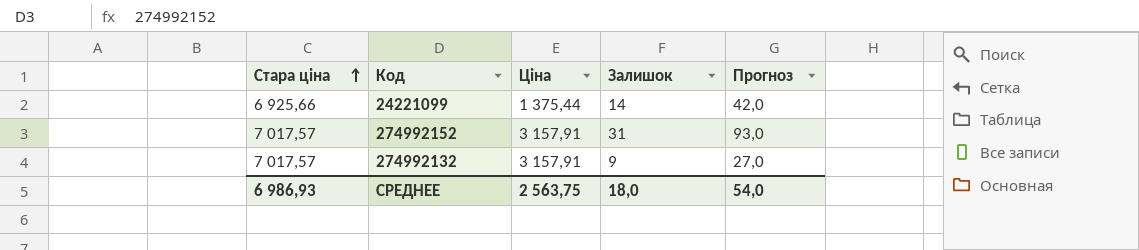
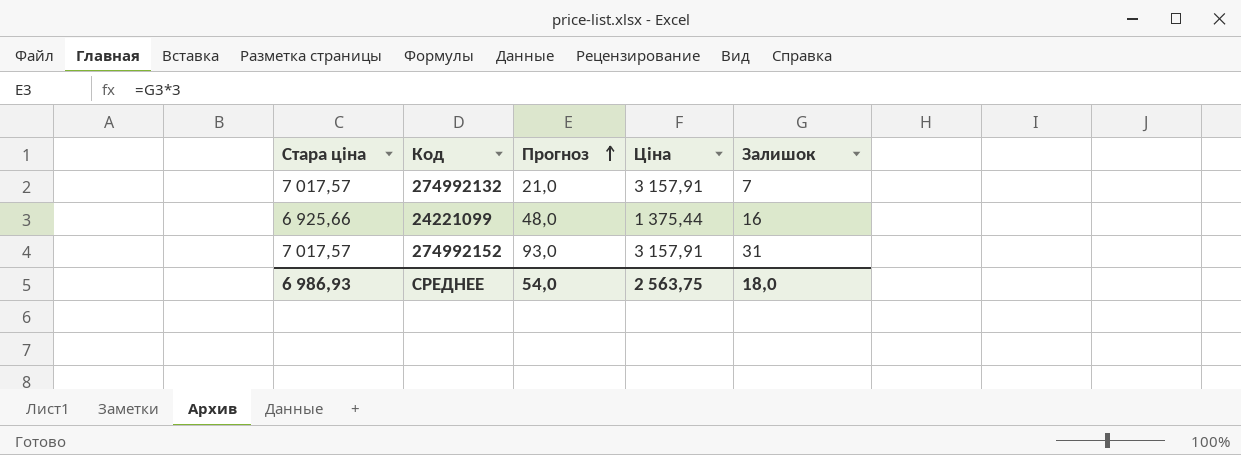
row order: Стара ціна ascending -> Прогноз ascending
column Прогноз | position: 5 -> 3
274992132 | Прогноз: 27,0 -> 21,0
274992132 | Залишок: 9 -> 7
24221099 | Прогноз: 42,0 -> 48,0
24221099 | Залишок: 14 -> 16

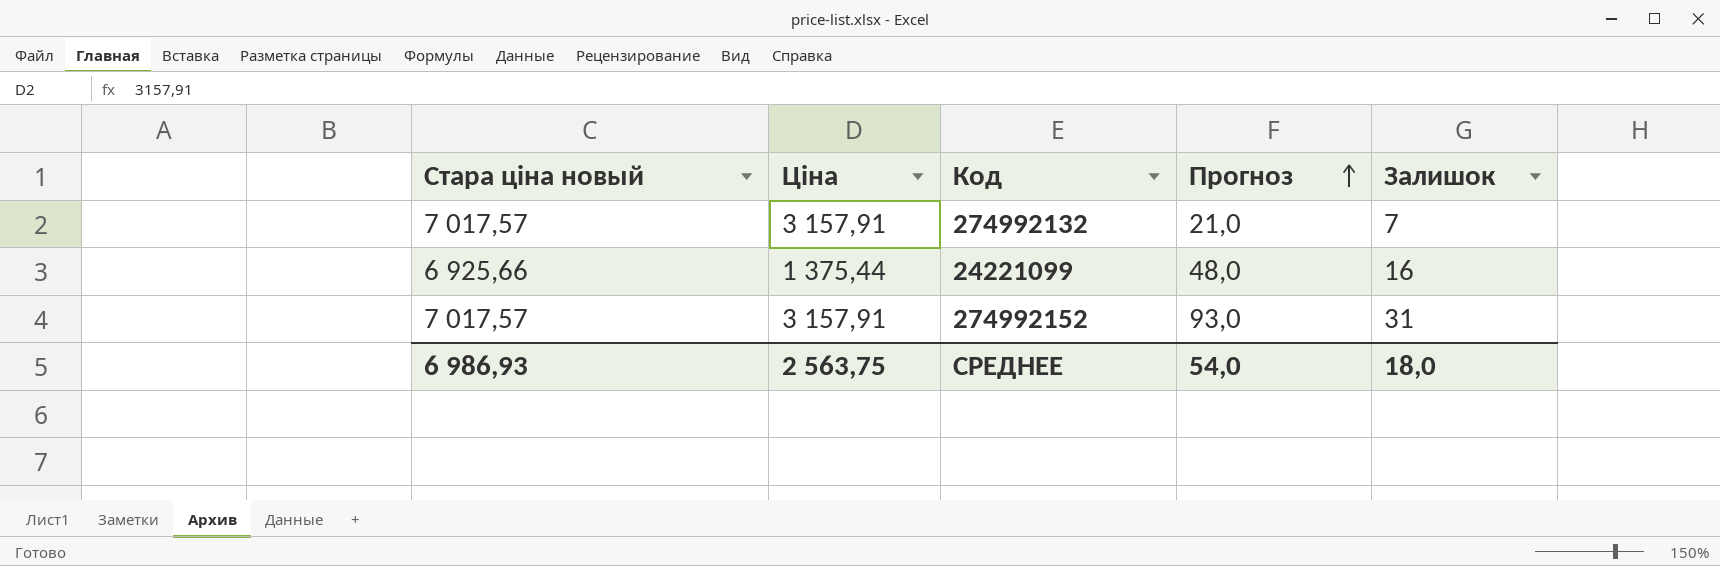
column name: Стара ціна -> Стара ціна новый
column Ціна | position: 4 -> 2

